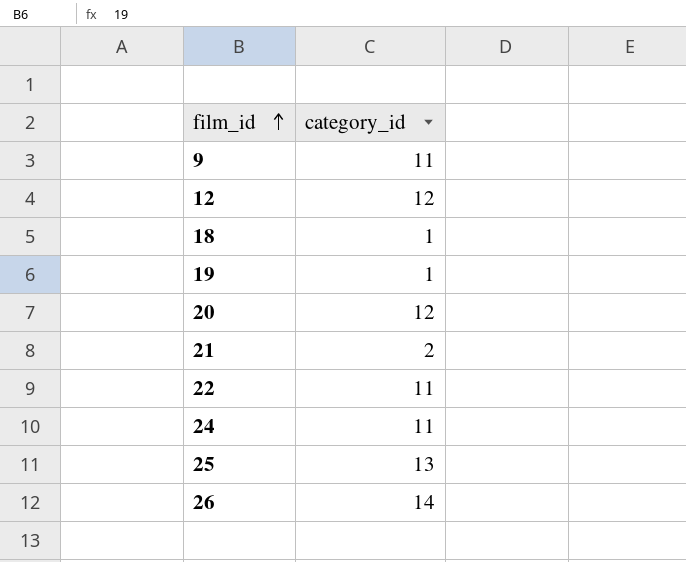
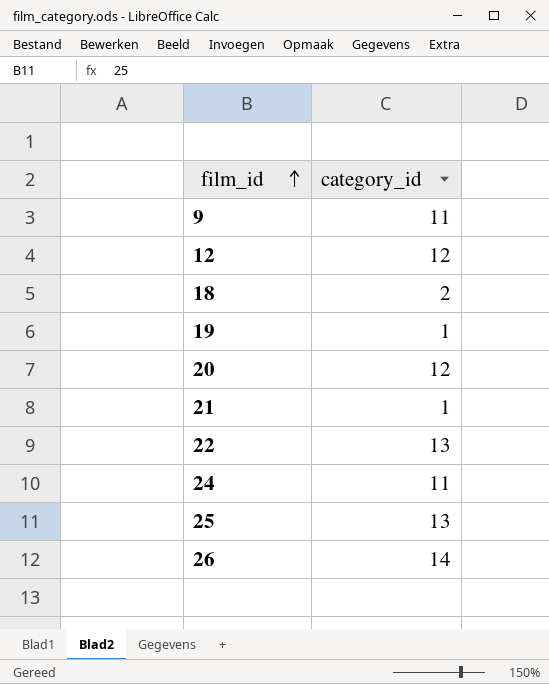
18 | category_id: 1 -> 2
21 | category_id: 2 -> 1
22 | category_id: 11 -> 13

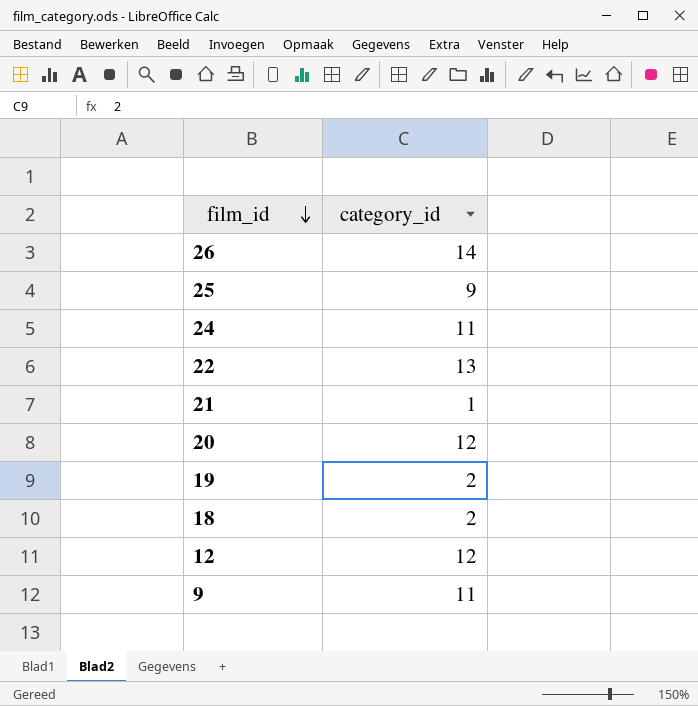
row order: film_id ascending -> film_id descending
25 | category_id: 13 -> 9
19 | category_id: 1 -> 2

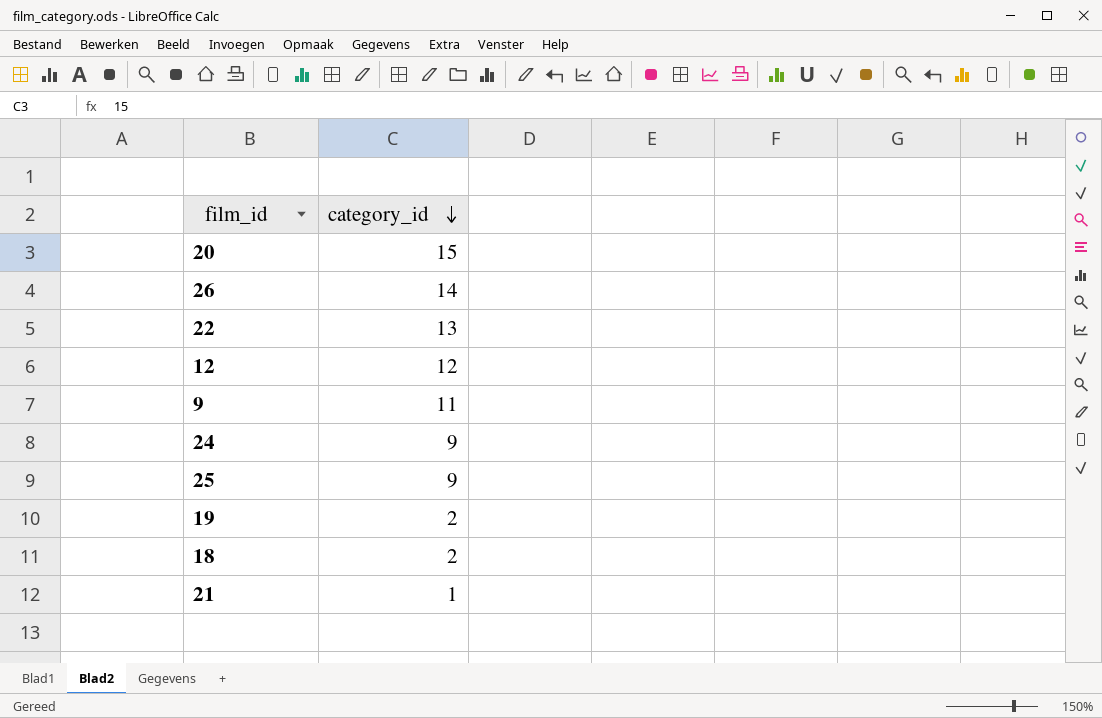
row order: film_id descending -> category_id descending
20 | category_id: 12 -> 15
24 | category_id: 11 -> 9

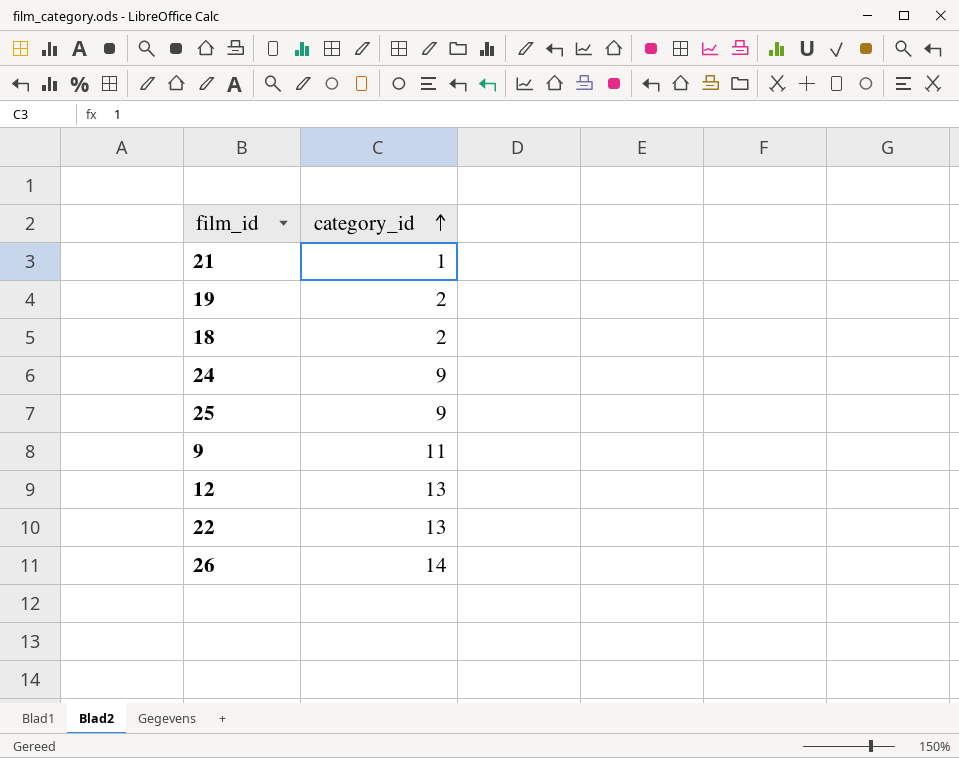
row order: category_id descending -> category_id ascending
row 20: 15 -> none
12 | category_id: 12 -> 13

